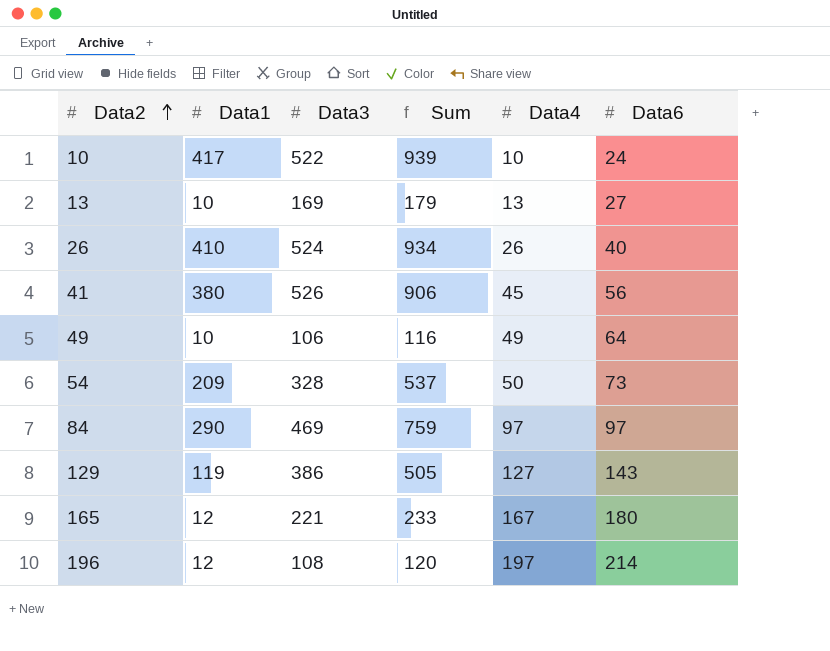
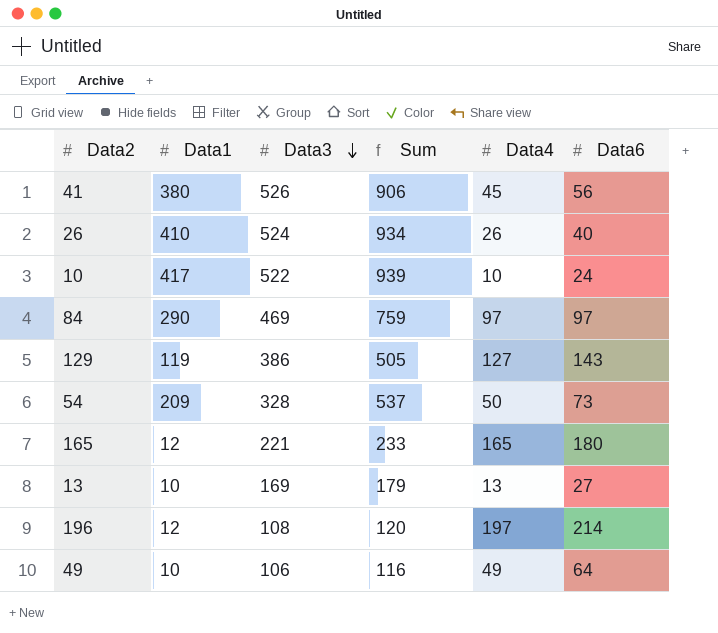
row order: Data2 ascending -> Data3 descending
165 | Data4: 167 -> 165

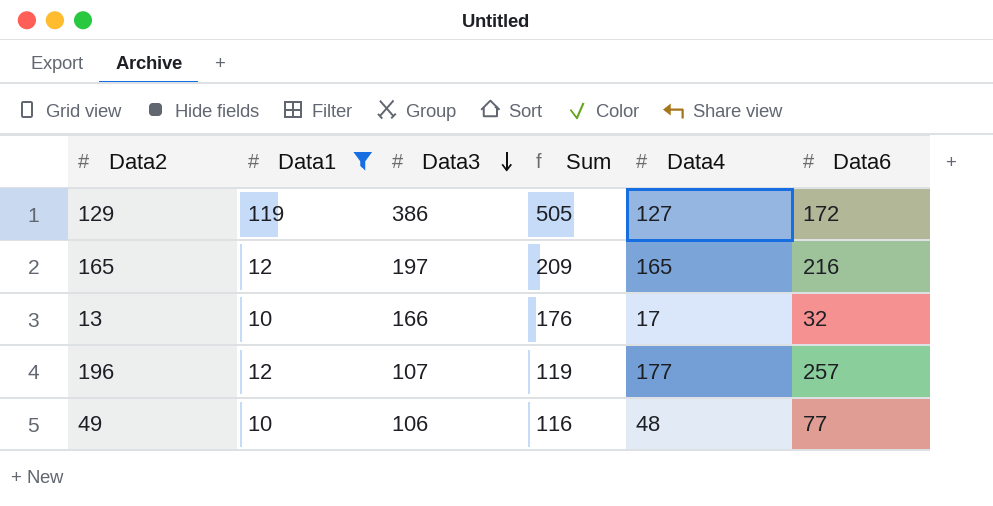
filter: none -> Data1 <= 119
129 | Data6: 143 -> 172
165 | Data3: 221 -> 197
165 | Sum: 233 -> 209
165 | Data6: 180 -> 216
13 | Data3: 169 -> 166
13 | Sum: 179 -> 176
13 | Data4: 13 -> 17
13 | Data6: 27 -> 32
196 | Data3: 108 -> 107
196 | Sum: 120 -> 119
196 | Data4: 197 -> 177
196 | Data6: 214 -> 257
49 | Data4: 49 -> 48
49 | Data6: 64 -> 77

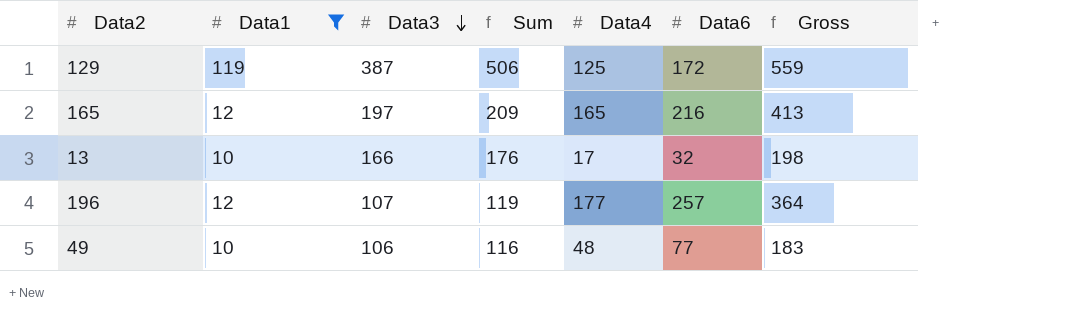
column Gross | formula: none -> [Data3] + [Data6]
129 | Data3: 386 -> 387
129 | Sum: 505 -> 506
129 | Data4: 127 -> 125

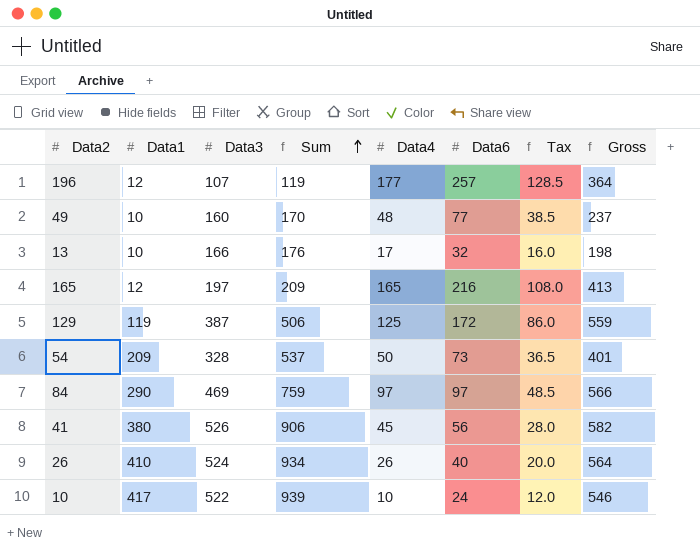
filter: Data1 <= 119 -> none
row order: Data3 descending -> Sum ascending
column Tax | formula: none -> [Data6] * 0.5
49 | Data3: 106 -> 160
49 | Sum: 116 -> 170
49 | Gross: 183 -> 237

